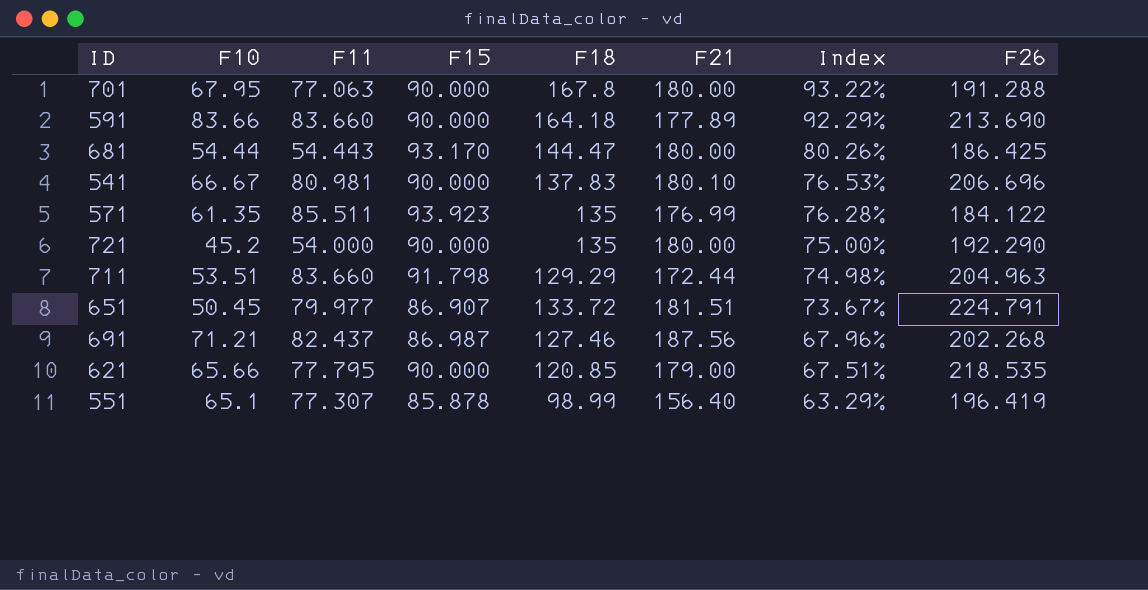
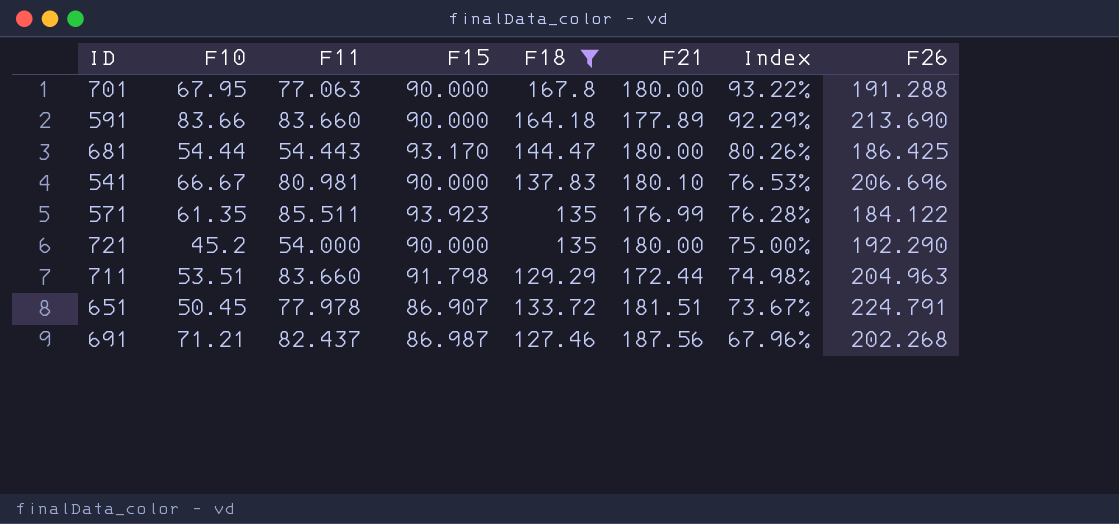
filter: none -> F18 >= 127.46
651 | F11: 79.977 -> 77.978

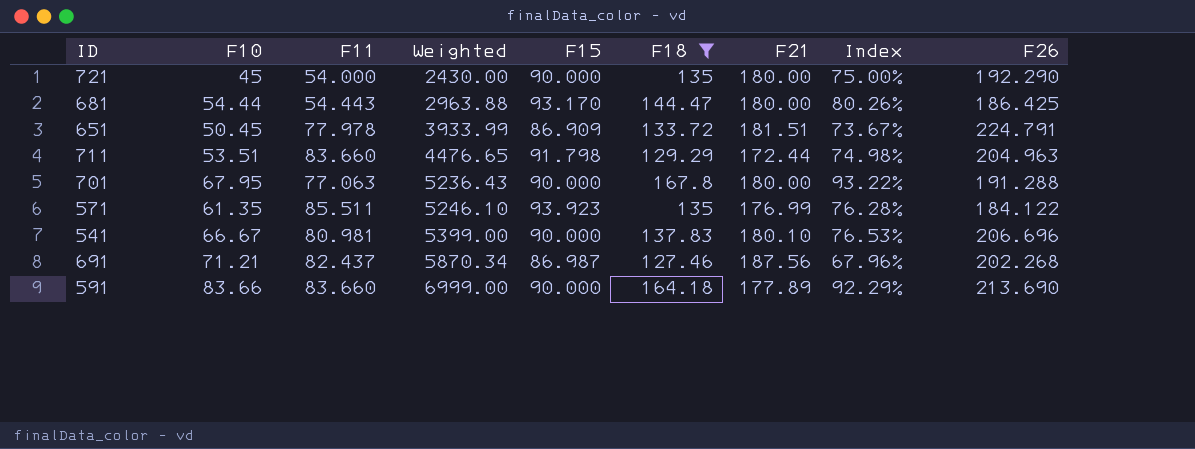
row order: Index descending -> Weighted ascending
column Weighted | formula: none -> [F10] * [F11]
721 | F10: 45.2 -> 45
651 | F15: 86.907 -> 86.909

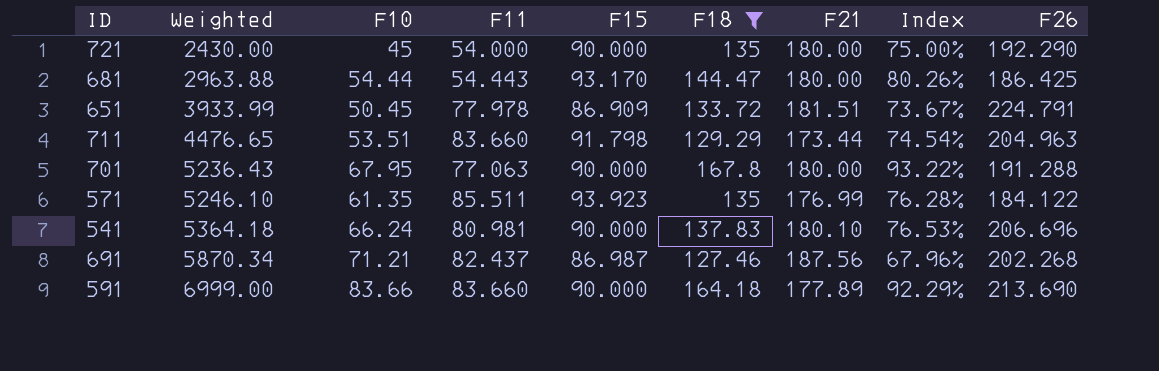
column Weighted | position: 4 -> 2
711 | F21: 172.44 -> 173.44
711 | Index: 74.98% -> 74.54%
541 | Weighted: 5399.00 -> 5364.18
541 | F10: 66.67 -> 66.24

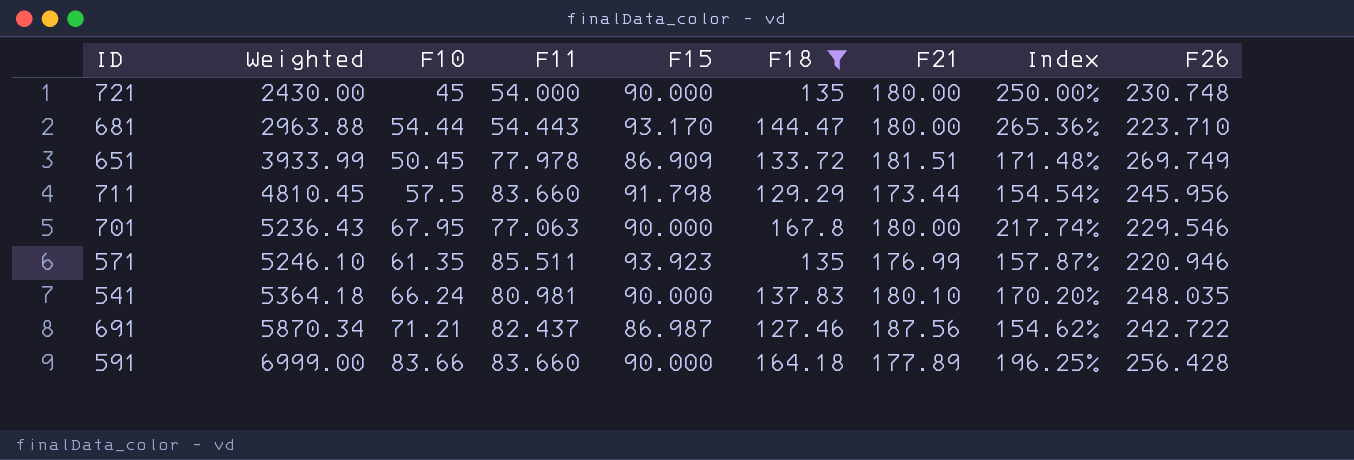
column Index | formula: [F18] / [F21] -> [F18] / [F11]
721 | F26: 192.290 -> 230.748
681 | F26: 186.425 -> 223.710
651 | F26: 224.791 -> 269.749
711 | Weighted: 4476.65 -> 4810.45
711 | F10: 53.51 -> 57.5
711 | F26: 204.963 -> 245.956
701 | F26: 191.288 -> 229.546
571 | F26: 184.122 -> 220.946
541 | F26: 206.696 -> 248.035
691 | F26: 202.268 -> 242.722
591 | F26: 213.690 -> 256.428

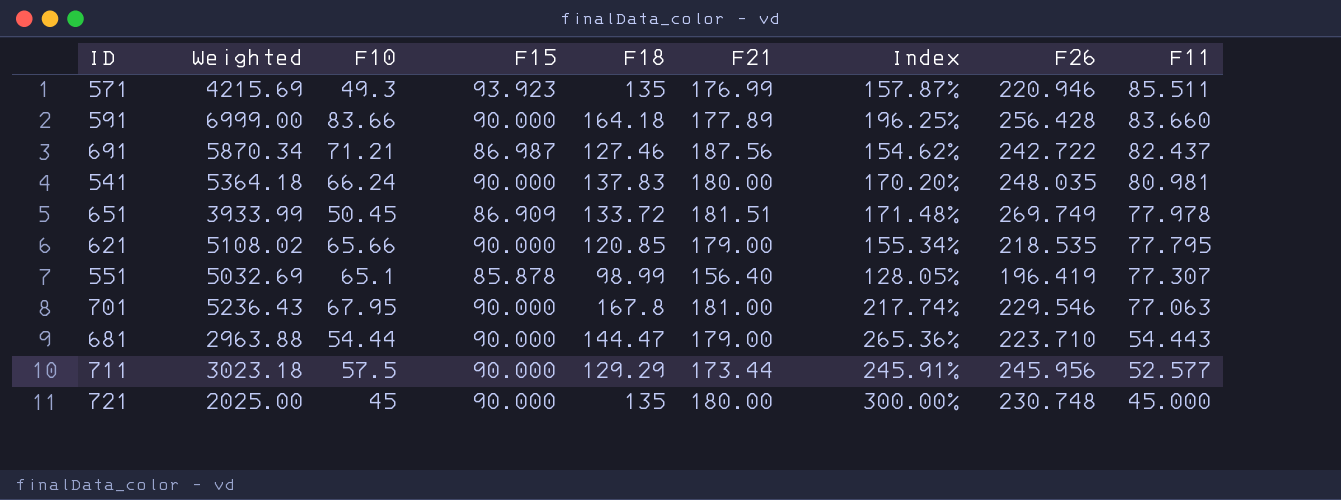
filter: F18 >= 127.46 -> none
row order: Weighted ascending -> F11 descending
column F11 | position: 4 -> 9
571 | Weighted: 5246.10 -> 4215.69
571 | F10: 61.35 -> 49.3
541 | F21: 180.10 -> 180.00
701 | F21: 180.00 -> 181.00
681 | F15: 93.170 -> 90.000
681 | F21: 180.00 -> 179.00
711 | Weighted: 4810.45 -> 3023.18
711 | F15: 91.798 -> 90.000
711 | Index: 154.54% -> 245.91%
711 | F11: 83.660 -> 52.577
721 | Weighted: 2430.00 -> 2025.00
721 | Index: 250.00% -> 300.00%
721 | F11: 54.000 -> 45.000

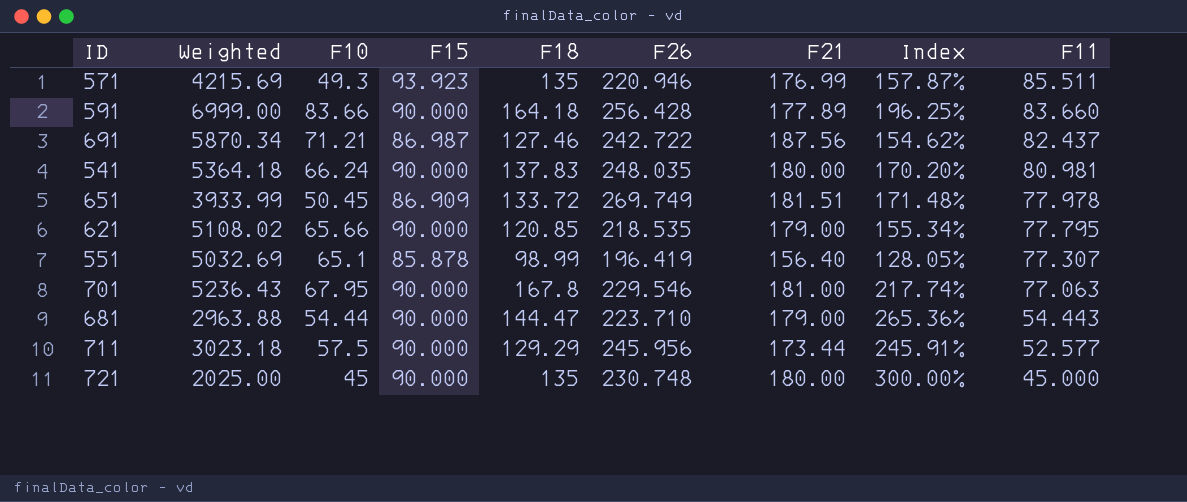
column F26 | position: 8 -> 6

